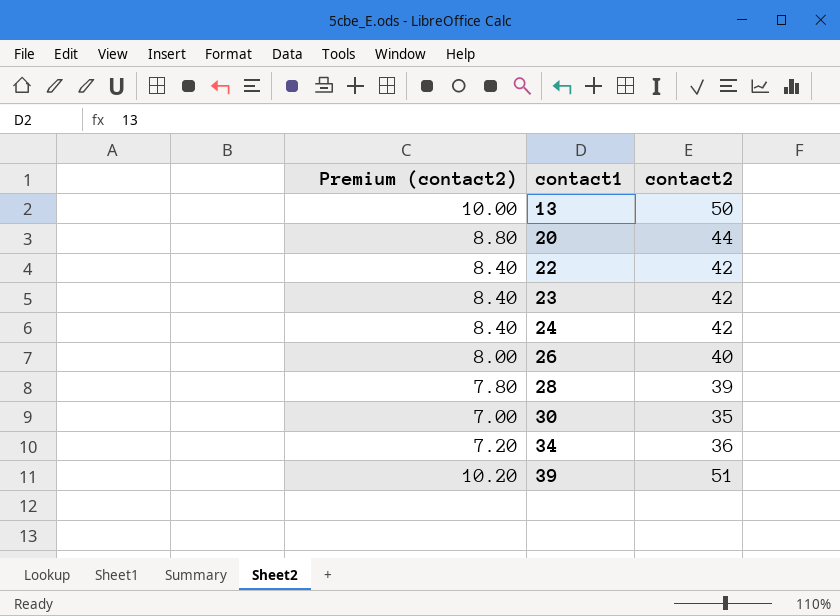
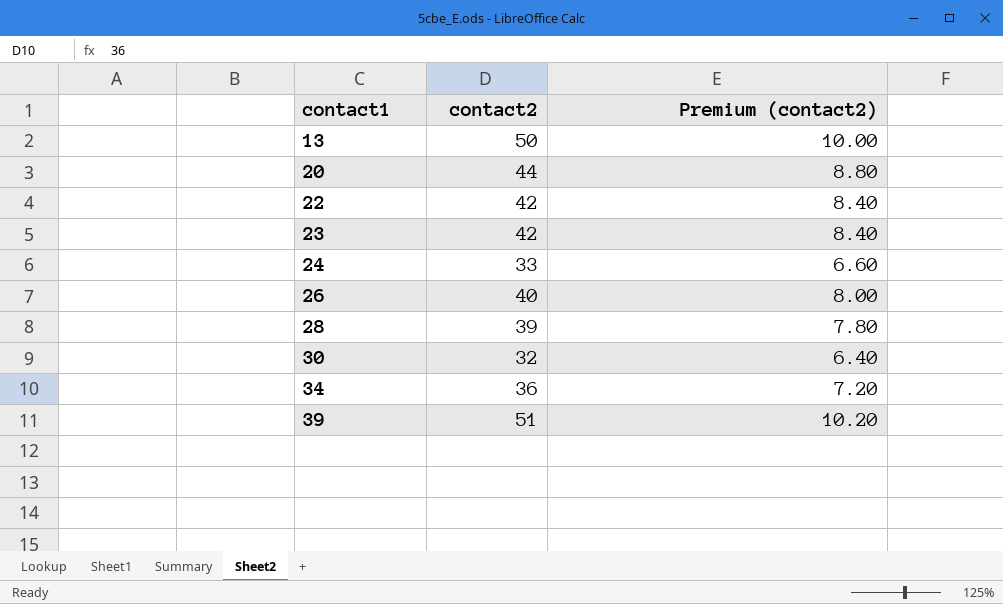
column Premium (contact2) | position: 1 -> 3
24 | contact2: 42 -> 33
24 | Premium (contact2): 8.40 -> 6.60
30 | contact2: 35 -> 32
30 | Premium (contact2): 7.00 -> 6.40

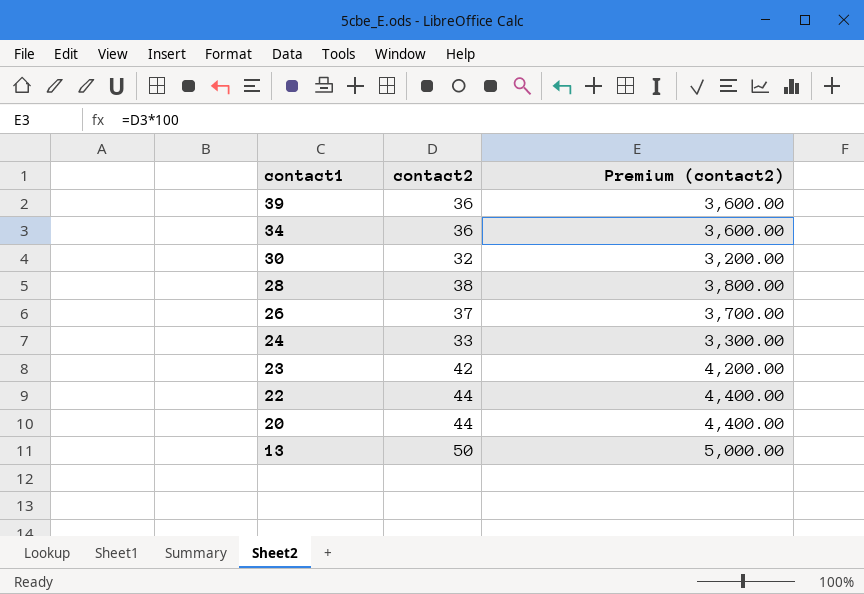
row order: contact1 ascending -> contact1 descending
column Premium (contact2) | formula: [contact2] * 0.2 -> [contact2] * 100
39 | contact2: 51 -> 36
28 | contact2: 39 -> 38
26 | contact2: 40 -> 37
22 | contact2: 42 -> 44

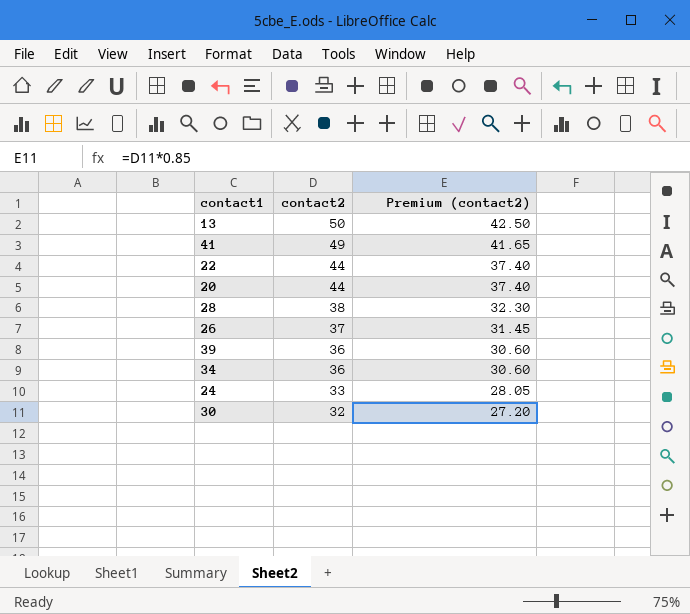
row order: contact1 descending -> contact2 descending
column Premium (contact2) | formula: [contact2] * 100 -> [contact2] * 0.85
row 23: 42 | 4,200.00 -> none
row 41: none -> 49 | 41.65

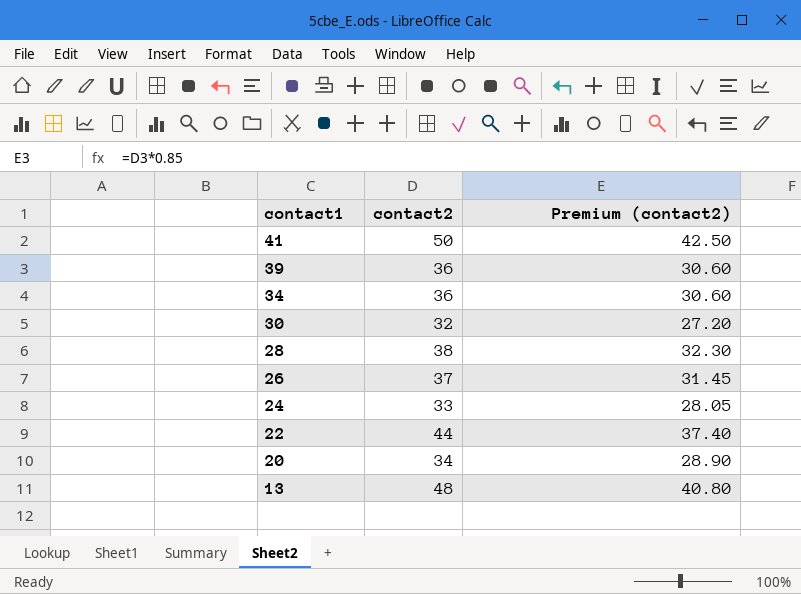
row order: contact2 descending -> contact1 descending
41 | contact2: 49 -> 50
41 | Premium (contact2): 41.65 -> 42.50
20 | contact2: 44 -> 34
20 | Premium (contact2): 37.40 -> 28.90
13 | contact2: 50 -> 48
13 | Premium (contact2): 42.50 -> 40.80

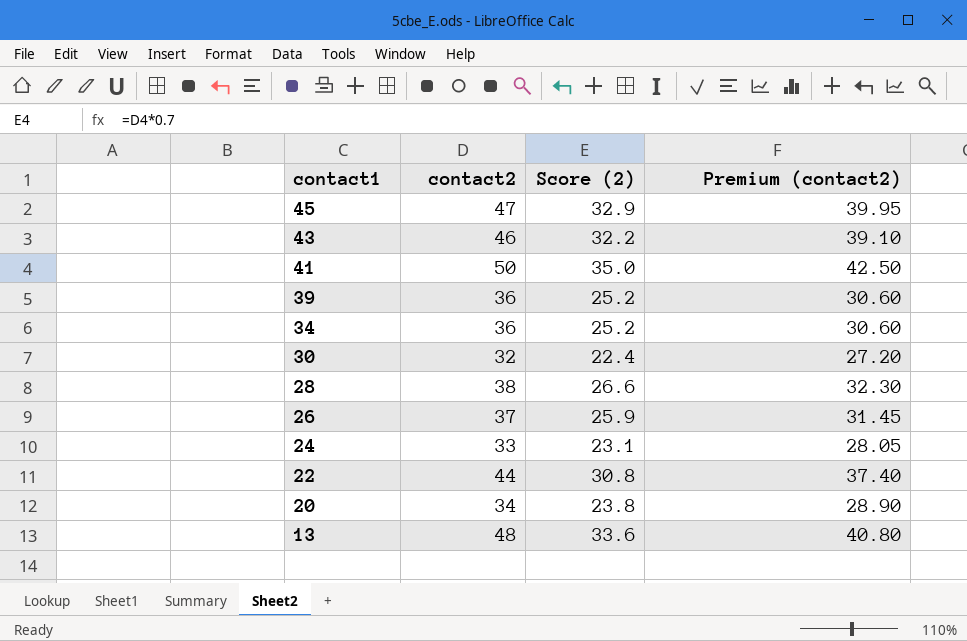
column Score (2) | formula: none -> [contact2] * 0.7
row 45: none -> 47 | 32.9 | 39.95
row 43: none -> 46 | 32.2 | 39.10

